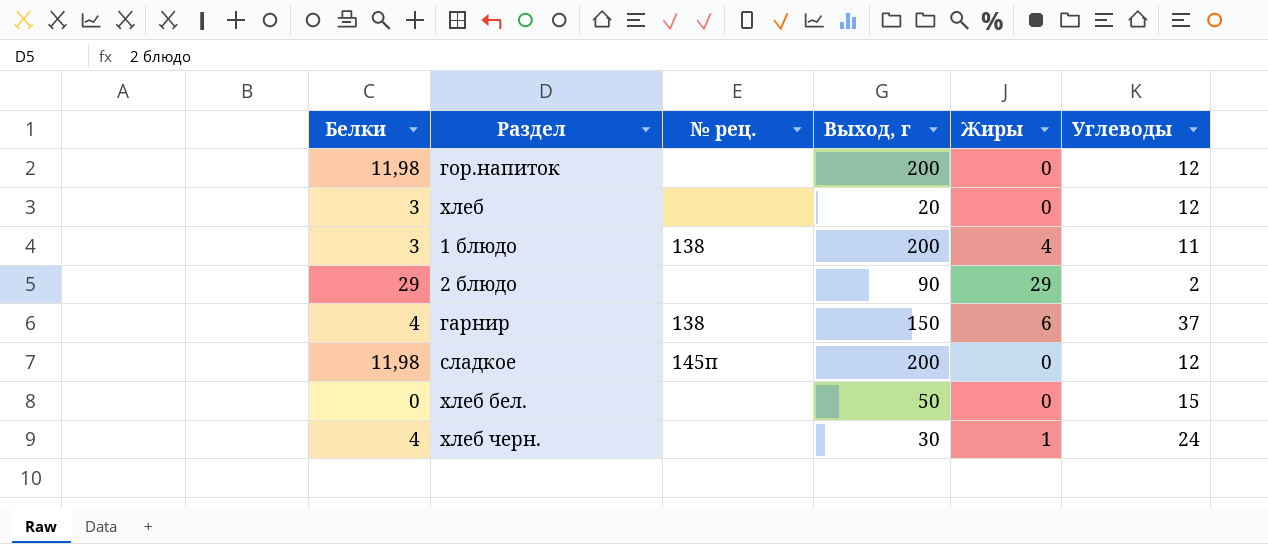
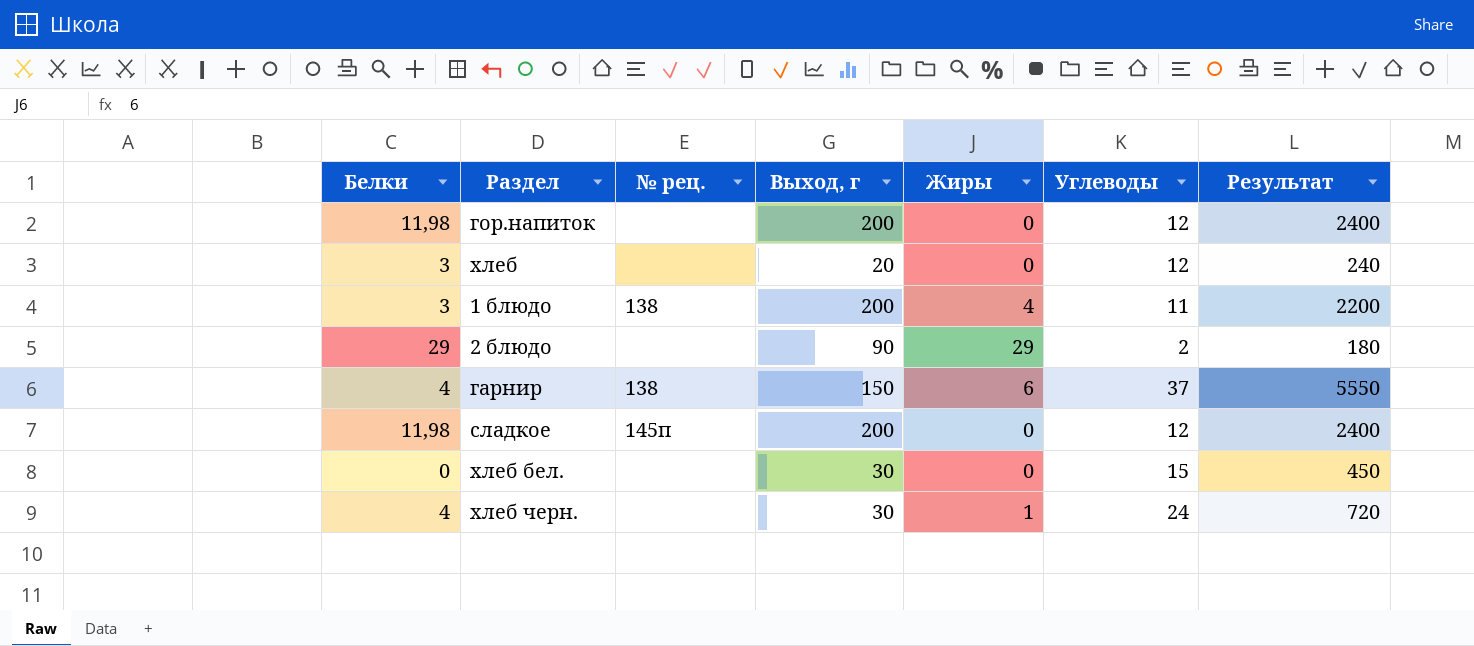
column Результат | formula: none -> [Выход, г] * [Углеводы]
хлеб бел. | Выход, г: 50 -> 30

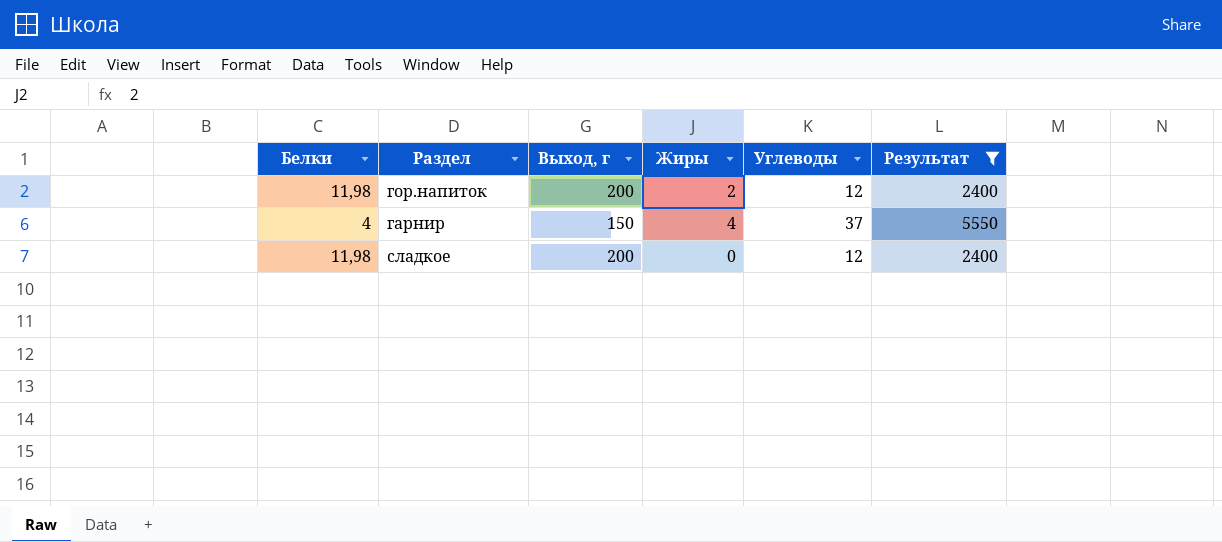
filter: none -> Результат >= 2400
column № рец. | position: 3 -> none
гор.напиток | Жиры: 0 -> 2
гарнир | Жиры: 6 -> 4

